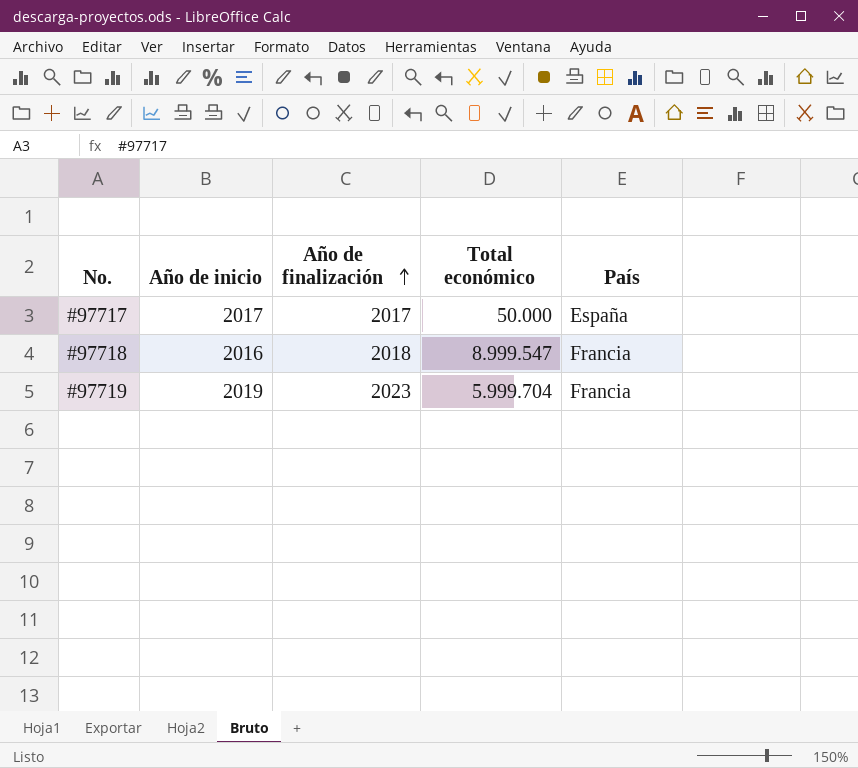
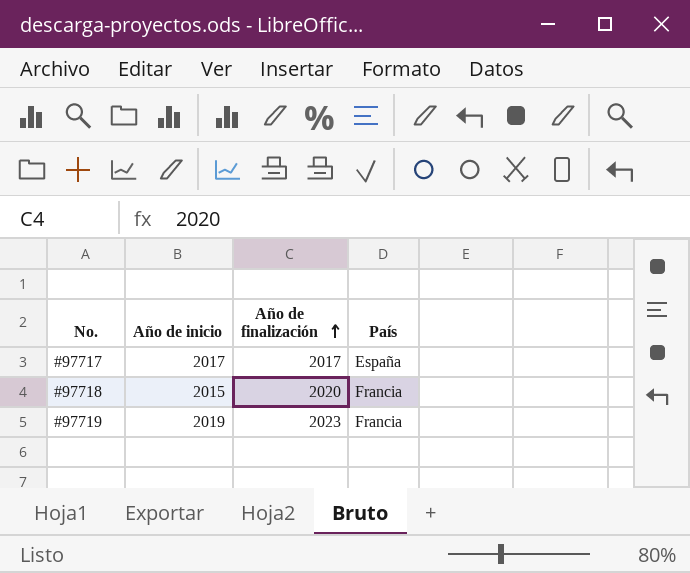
column Total económico | position: 4 -> none
#97718 | Año de inicio: 2016 -> 2015
#97718 | Año de finalización: 2018 -> 2020

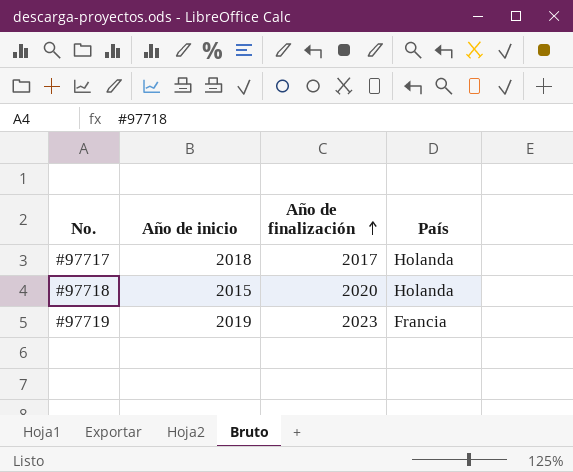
#97717 | Año de inicio: 2017 -> 2018
#97717 | País: España -> Holanda
#97718 | País: Francia -> Holanda

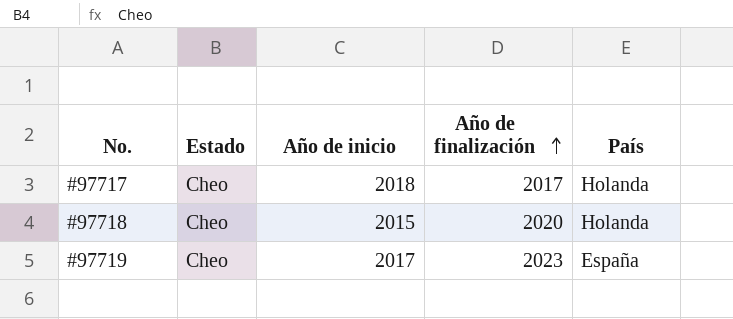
column Estado | position: none -> 2
#97719 | Año de inicio: 2019 -> 2017
#97719 | País: Francia -> España

